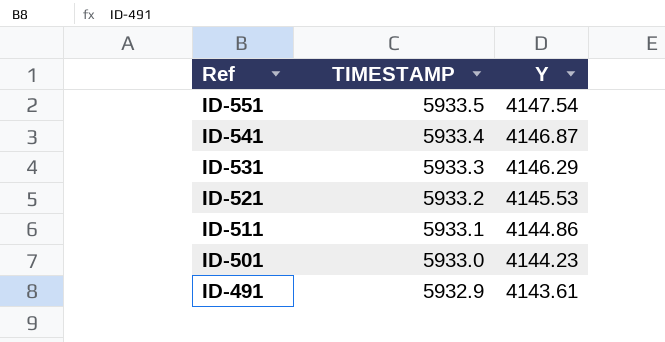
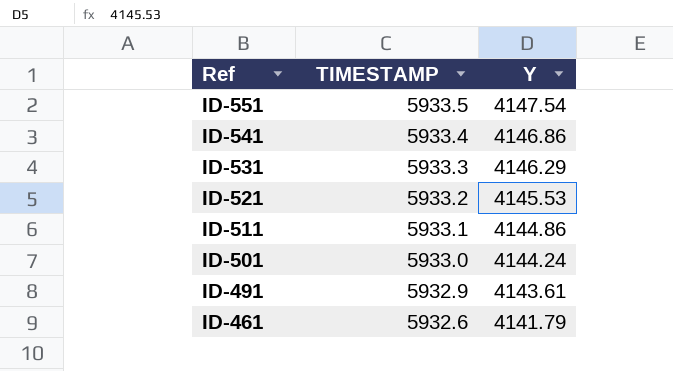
ID-541 | Y: 4146.87 -> 4146.86
ID-501 | Y: 4144.23 -> 4144.24
row ID-461: none -> 5932.6 | 4141.79

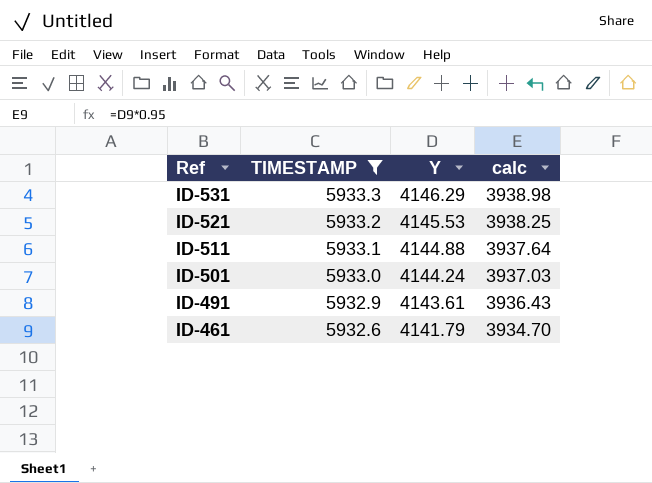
filter: none -> TIMESTAMP <= 5933.3
column calc | formula: none -> [Y] * 0.95
ID-511 | Y: 4144.86 -> 4144.88

